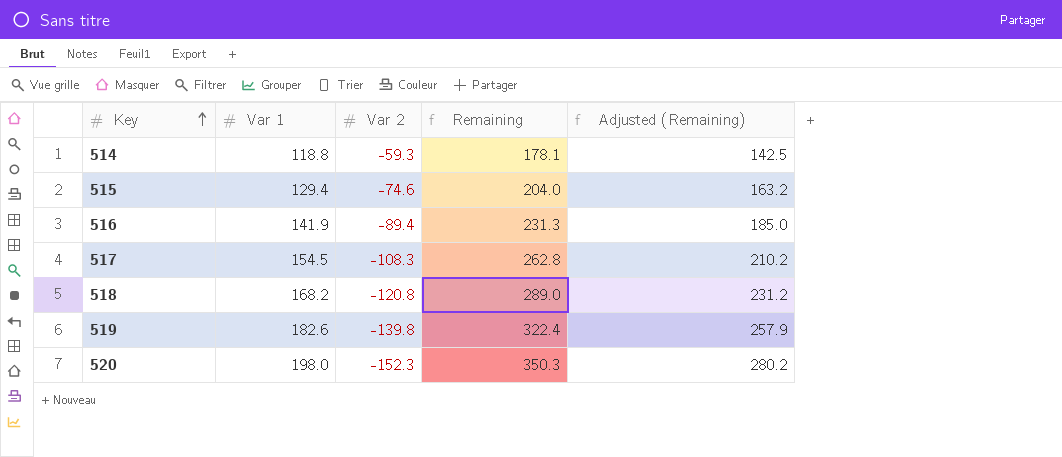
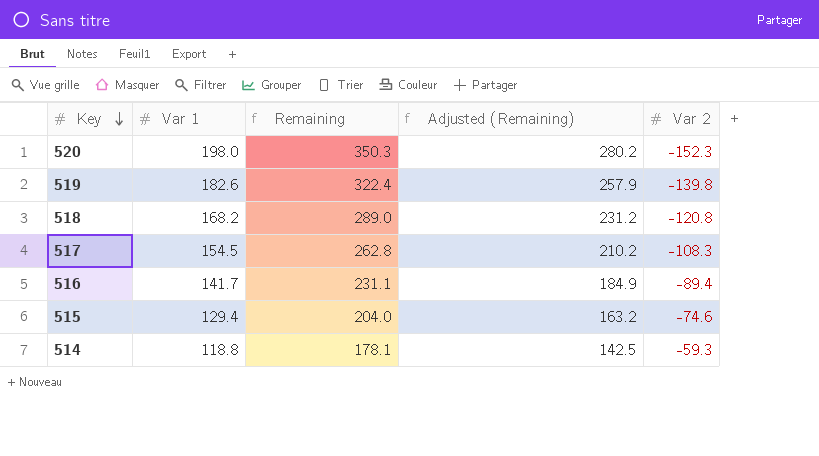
row order: Key ascending -> Key descending
column Var 2 | position: 3 -> 5
516 | Var 1: 141.9 -> 141.7
516 | Remaining: 231.3 -> 231.1
516 | Adjusted (Remaining): 185.0 -> 184.9

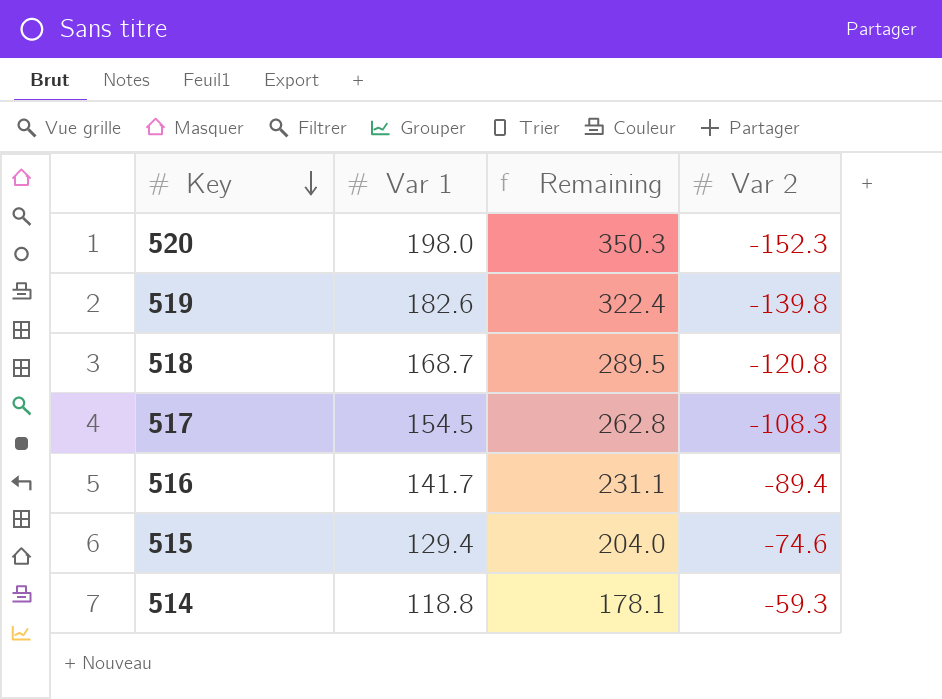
column Adjusted (Remaining) | formula: [Remaining] * 0.8 -> none
518 | Var 1: 168.2 -> 168.7
518 | Remaining: 289.0 -> 289.5

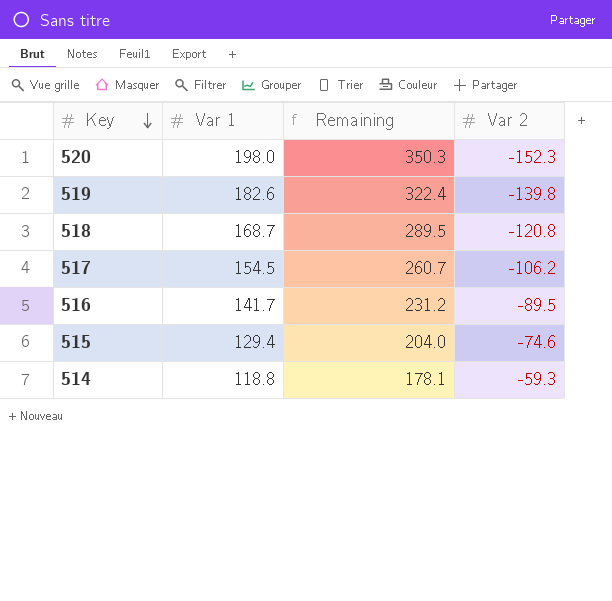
517 | Remaining: 262.8 -> 260.7
517 | Var 2: -108.3 -> -106.2
516 | Remaining: 231.1 -> 231.2
516 | Var 2: -89.4 -> -89.5

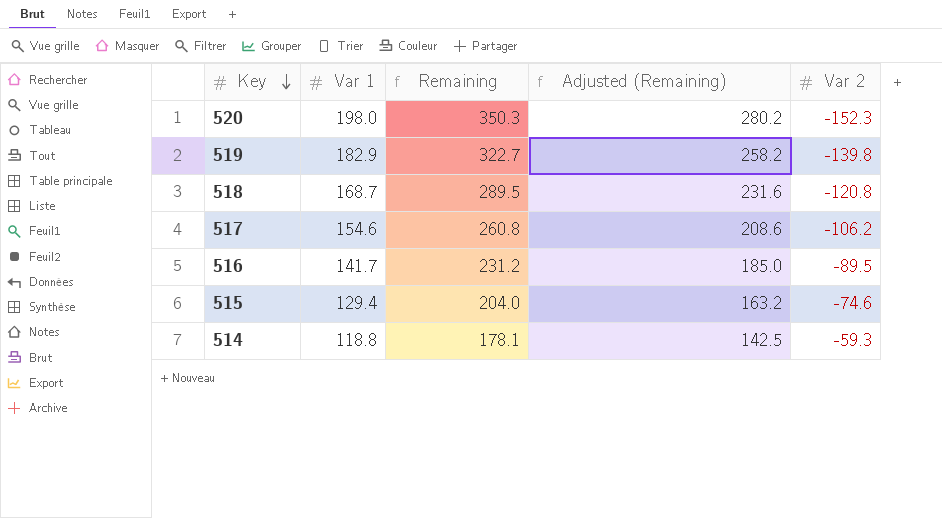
column Adjusted (Remaining) | formula: none -> [Remaining] * 0.8
519 | Var 1: 182.6 -> 182.9
519 | Remaining: 322.4 -> 322.7
517 | Var 1: 154.5 -> 154.6
517 | Remaining: 260.7 -> 260.8

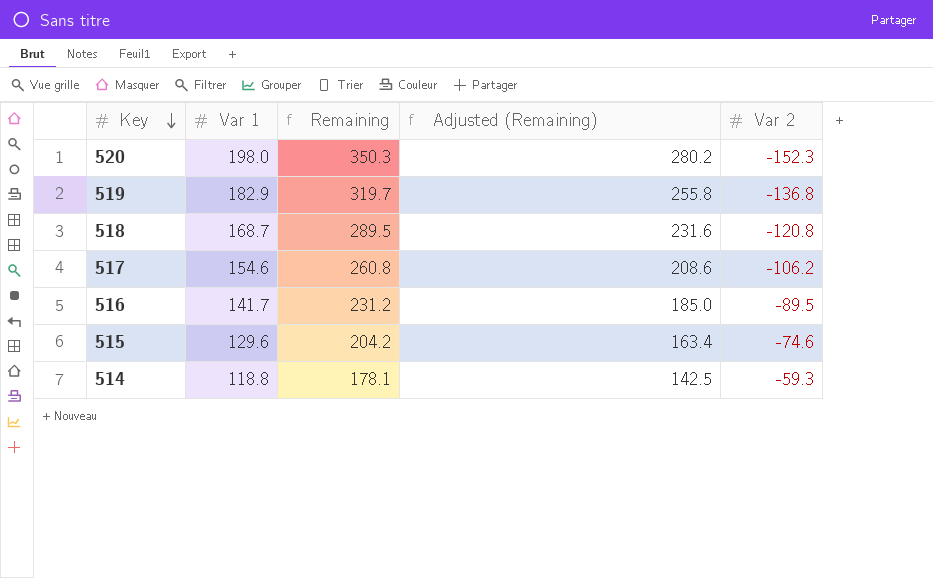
519 | Remaining: 322.7 -> 319.7
519 | Adjusted (Remaining): 258.2 -> 255.8
519 | Var 2: -139.8 -> -136.8
515 | Var 1: 129.4 -> 129.6
515 | Remaining: 204.0 -> 204.2
515 | Adjusted (Remaining): 163.2 -> 163.4

